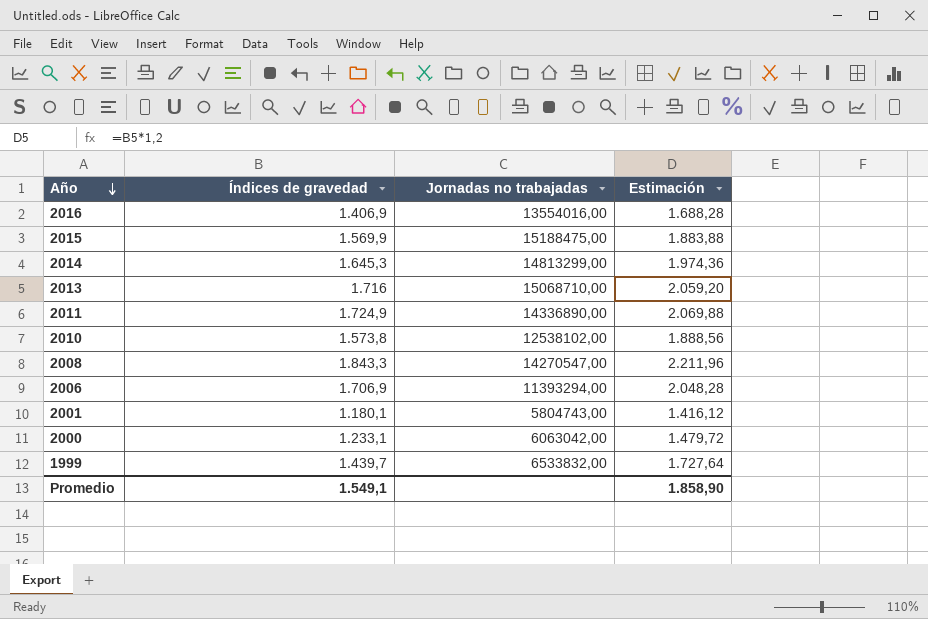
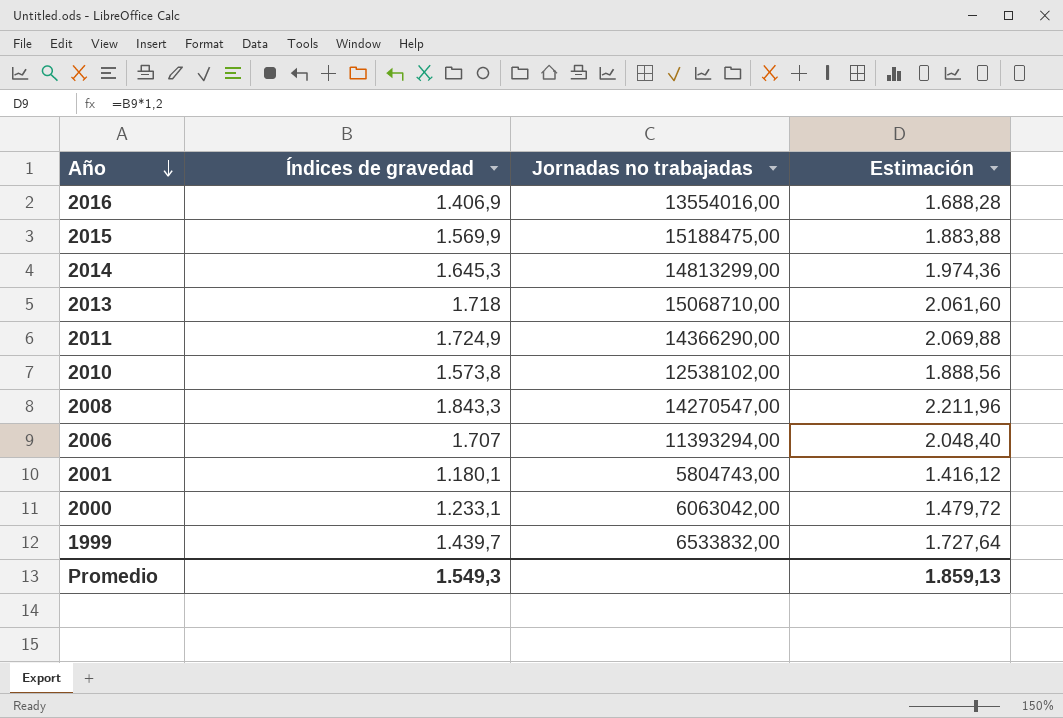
2013 | Índices de gravedad: 1.716 -> 1.718
2013 | Estimación: 2.059,20 -> 2.061,60
2011 | Jornadas no trabajadas: 14336890,00 -> 14366290,00
2006 | Índices de gravedad: 1.706,9 -> 1.707
2006 | Estimación: 2.048,28 -> 2.048,40
Promedio | Índices de gravedad: 1.549,1 -> 1.549,3
Promedio | Estimación: 1.858,90 -> 1.859,13

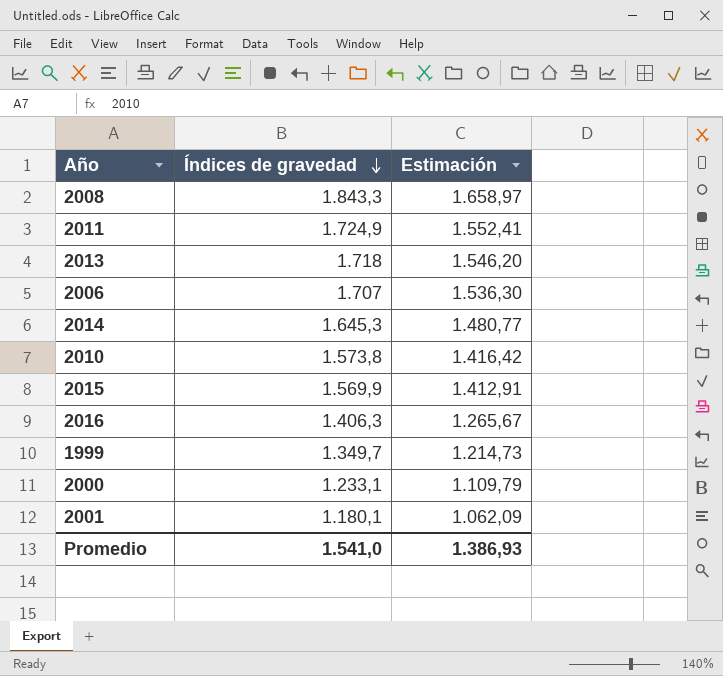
row order: Año descending -> Índices de gravedad descending
column Jornadas no trabajadas | position: 3 -> none
column Estimación | formula: [Índices de gravedad] * 1,2 -> [Índices de gravedad] * 0,9
2016 | Índices de gravedad: 1.406,9 -> 1.406,3
1999 | Índices de gravedad: 1.439,7 -> 1.349,7
Promedio | Índices de gravedad: 1.549,3 -> 1.541,0
Promedio | Estimación: 1.859,13 -> 1.386,93

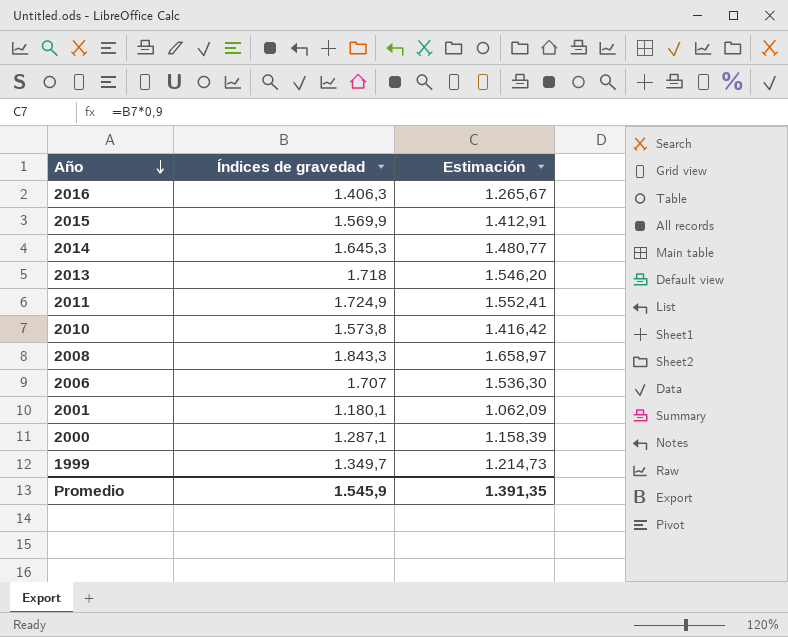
row order: Índices de gravedad descending -> Año descending
2000 | Índices de gravedad: 1.233,1 -> 1.287,1
2000 | Estimación: 1.109,79 -> 1.158,39
Promedio | Índices de gravedad: 1.541,0 -> 1.545,9
Promedio | Estimación: 1.386,93 -> 1.391,35

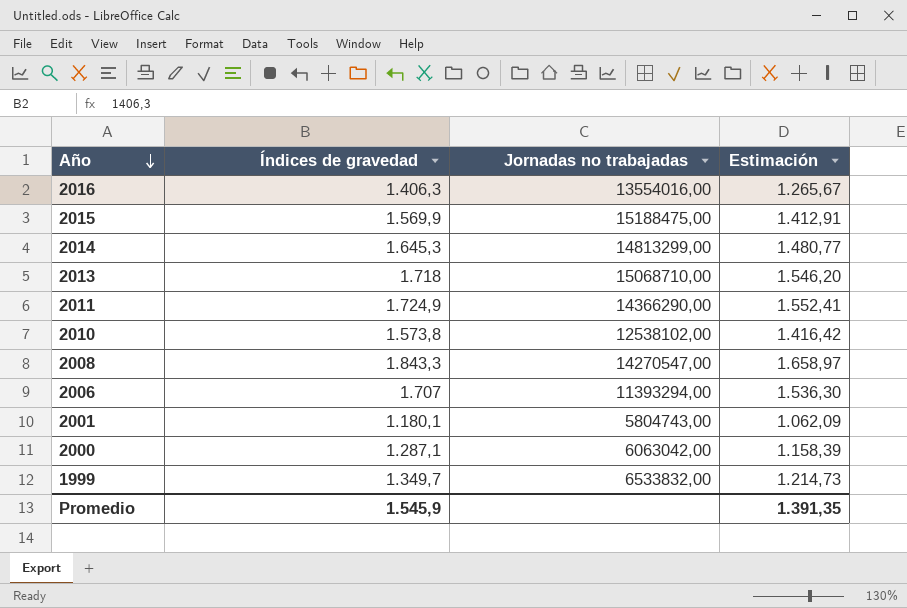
column Jornadas no trabajadas | position: none -> 3

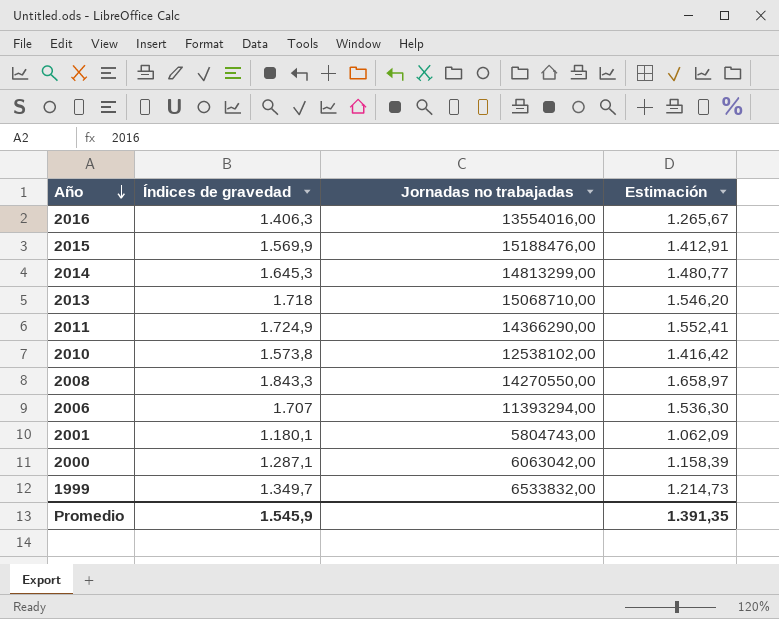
2015 | Jornadas no trabajadas: 15188475,00 -> 15188476,00
2008 | Jornadas no trabajadas: 14270547,00 -> 14270550,00

